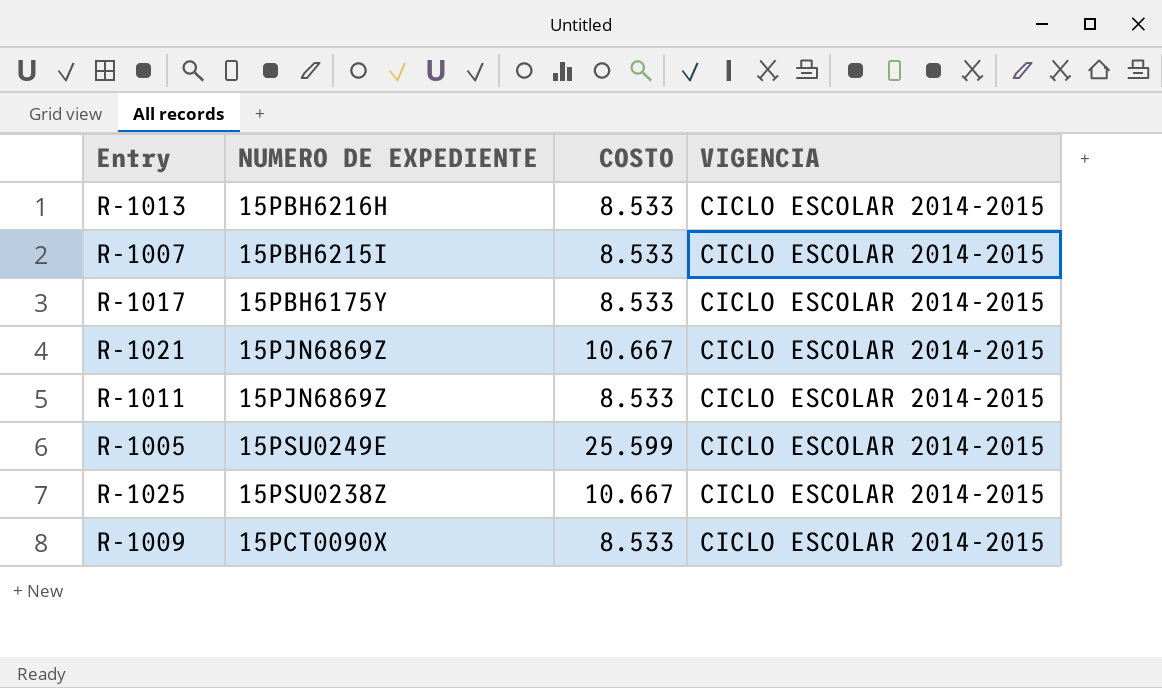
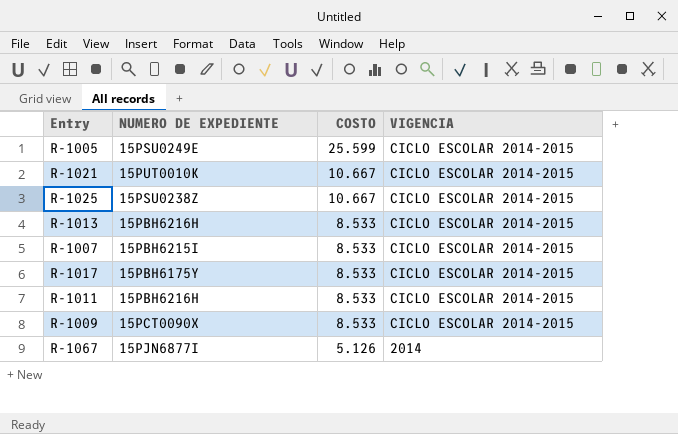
row order: none -> COSTO descending
R-1021 | NUMERO DE EXPEDIENTE: 15PJN6869Z -> 15PUT0010K
R-1011 | NUMERO DE EXPEDIENTE: 15PJN6869Z -> 15PBH6216H
row R-1067: none -> 15PJN6877I | 5.126 | 2014

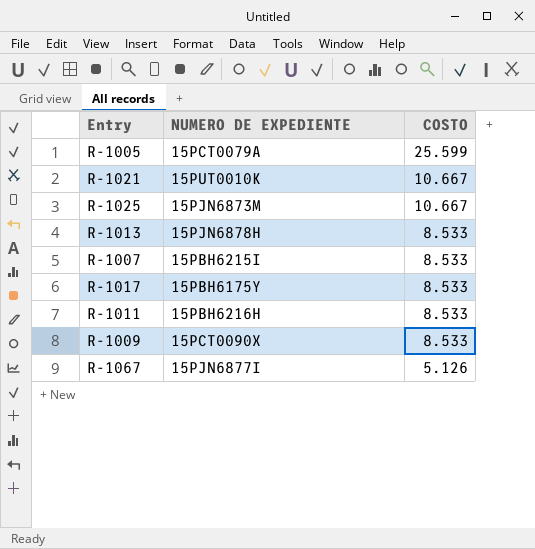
column VIGENCIA | position: 4 -> none
R-1005 | NUMERO DE EXPEDIENTE: 15PSU0249E -> 15PCT0079A
R-1025 | NUMERO DE EXPEDIENTE: 15PSU0238Z -> 15PJN6873M
R-1013 | NUMERO DE EXPEDIENTE: 15PBH6216H -> 15PJN6878H

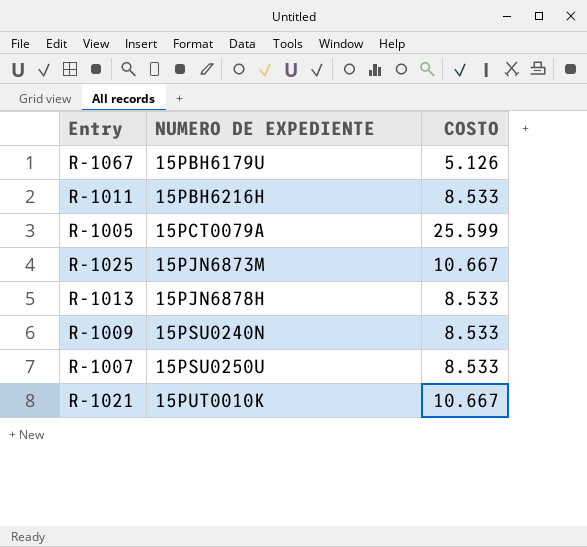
row order: COSTO descending -> NUMERO DE EXPEDIENTE ascending
row R-1017: 15PBH6175Y | 8.533 -> none
R-1067 | NUMERO DE EXPEDIENTE: 15PJN6877I -> 15PBH6179U
R-1009 | NUMERO DE EXPEDIENTE: 15PCT0090X -> 15PSU0240N
R-1007 | NUMERO DE EXPEDIENTE: 15PBH6215I -> 15PSU0250U

